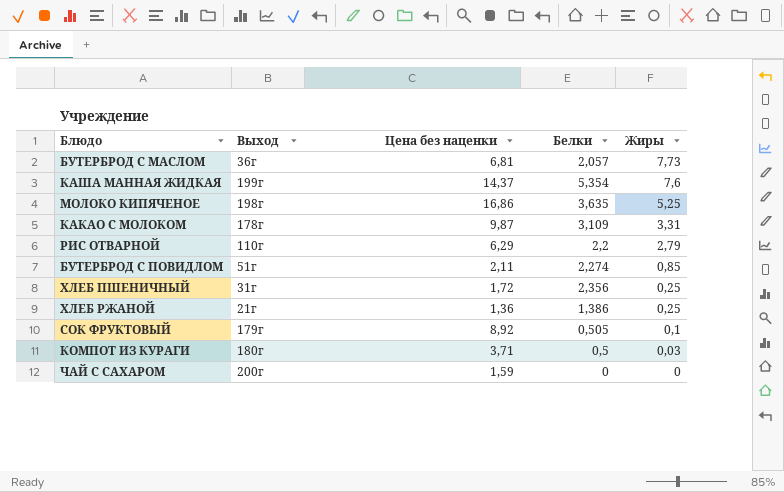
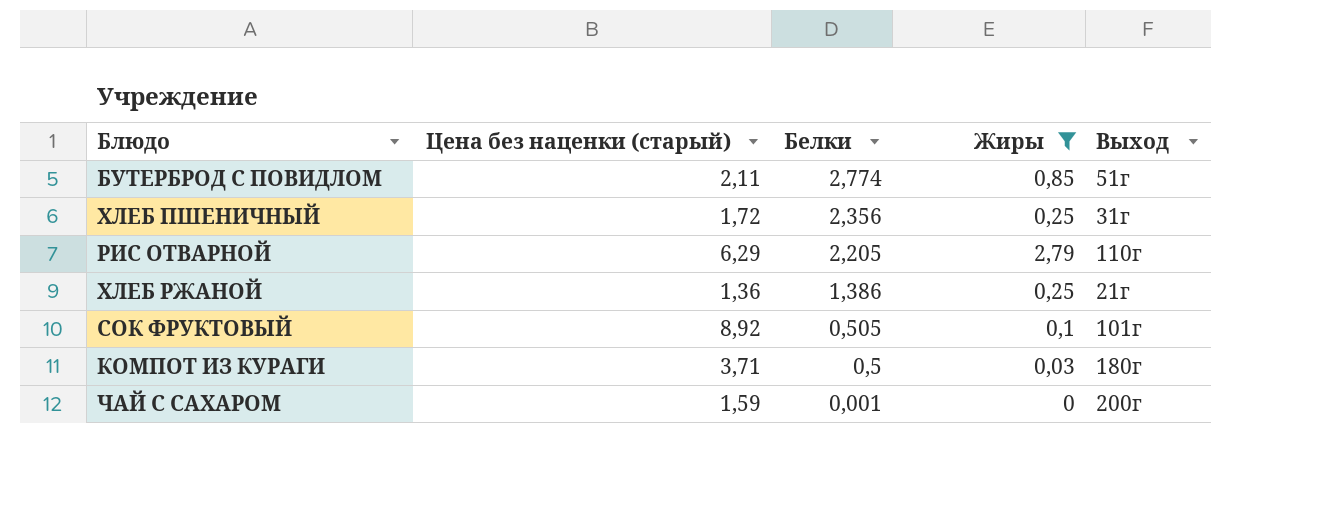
filter: none -> Жиры <= 2,79
row order: Жиры descending -> Белки descending
column name: Цена без наценки -> Цена без наценки (старый)
column Выход | position: 2 -> 5
БУТЕРБРОД С ПОВИДЛОМ | Белки: 2,274 -> 2,774
РИС ОТВАРНОЙ | Белки: 2,2 -> 2,205
СОК ФРУКТОВЫЙ | Выход: 179г -> 101г
ЧАЙ С САХАРОМ | Белки: 0 -> 0,001

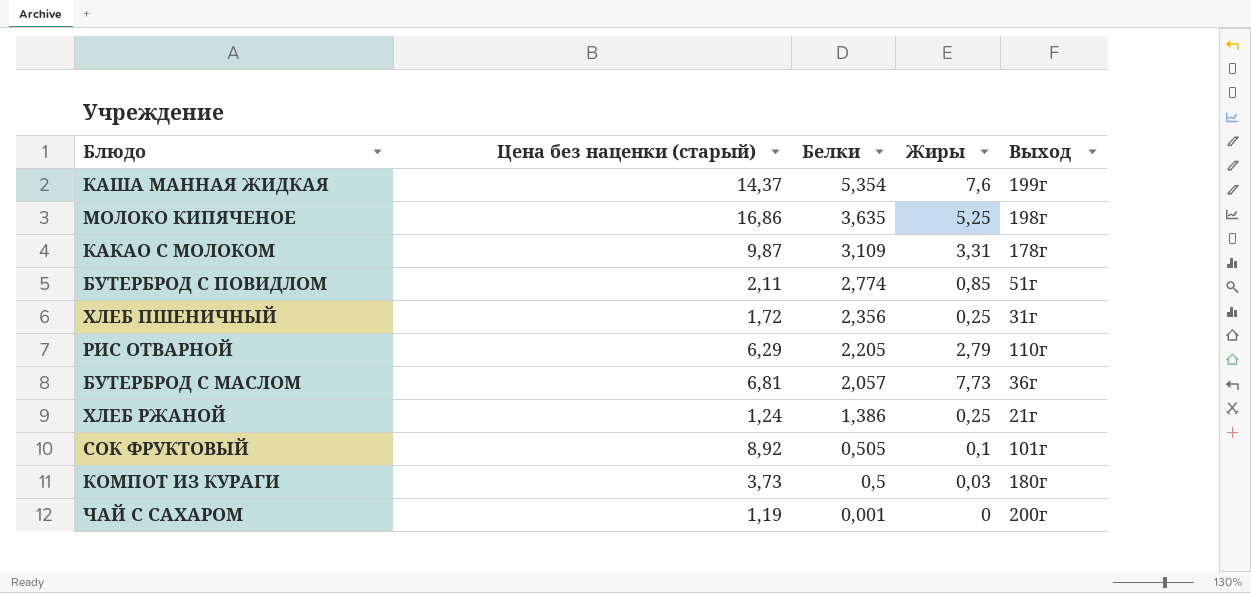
filter: Жиры <= 2,79 -> none
ХЛЕБ РЖАНОЙ | Цена без наценки (старый): 1,36 -> 1,24
КОМПОТ ИЗ КУРАГИ | Цена без наценки (старый): 3,71 -> 3,73
ЧАЙ С САХАРОМ | Цена без наценки (старый): 1,59 -> 1,19

